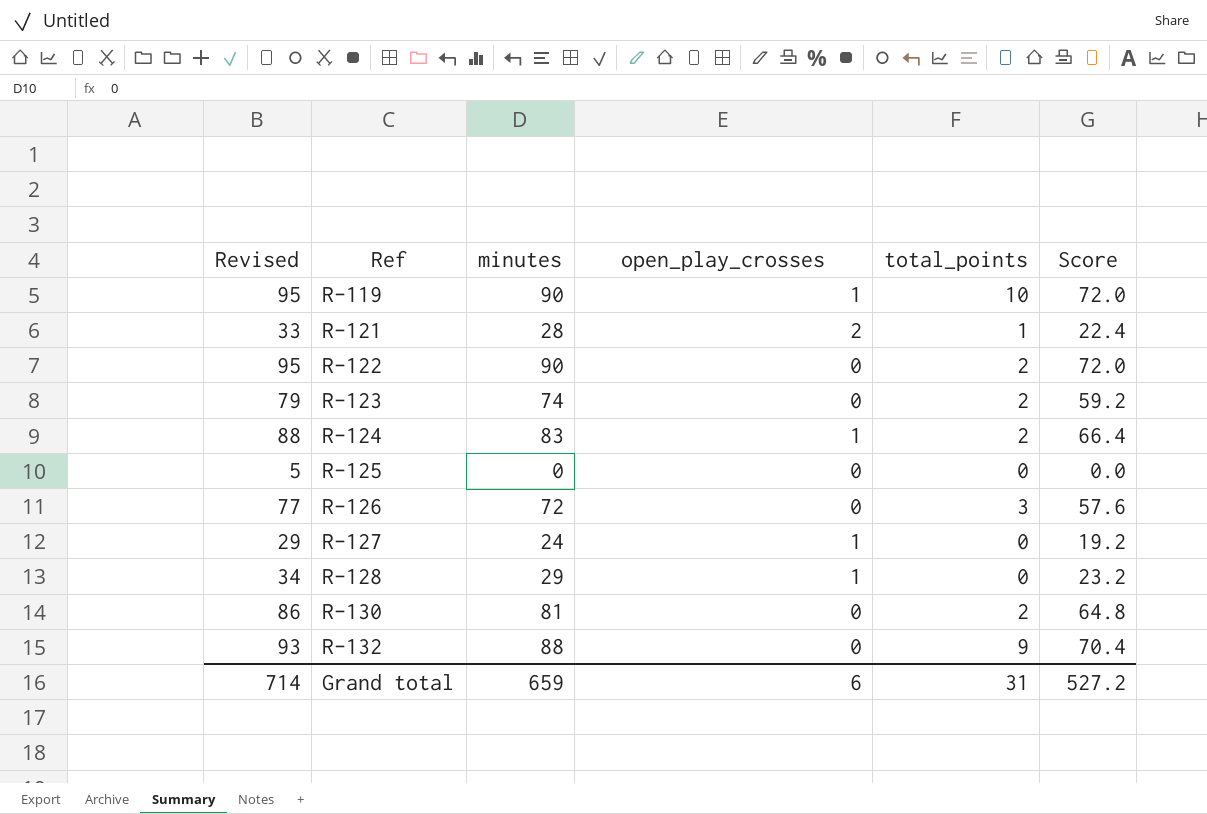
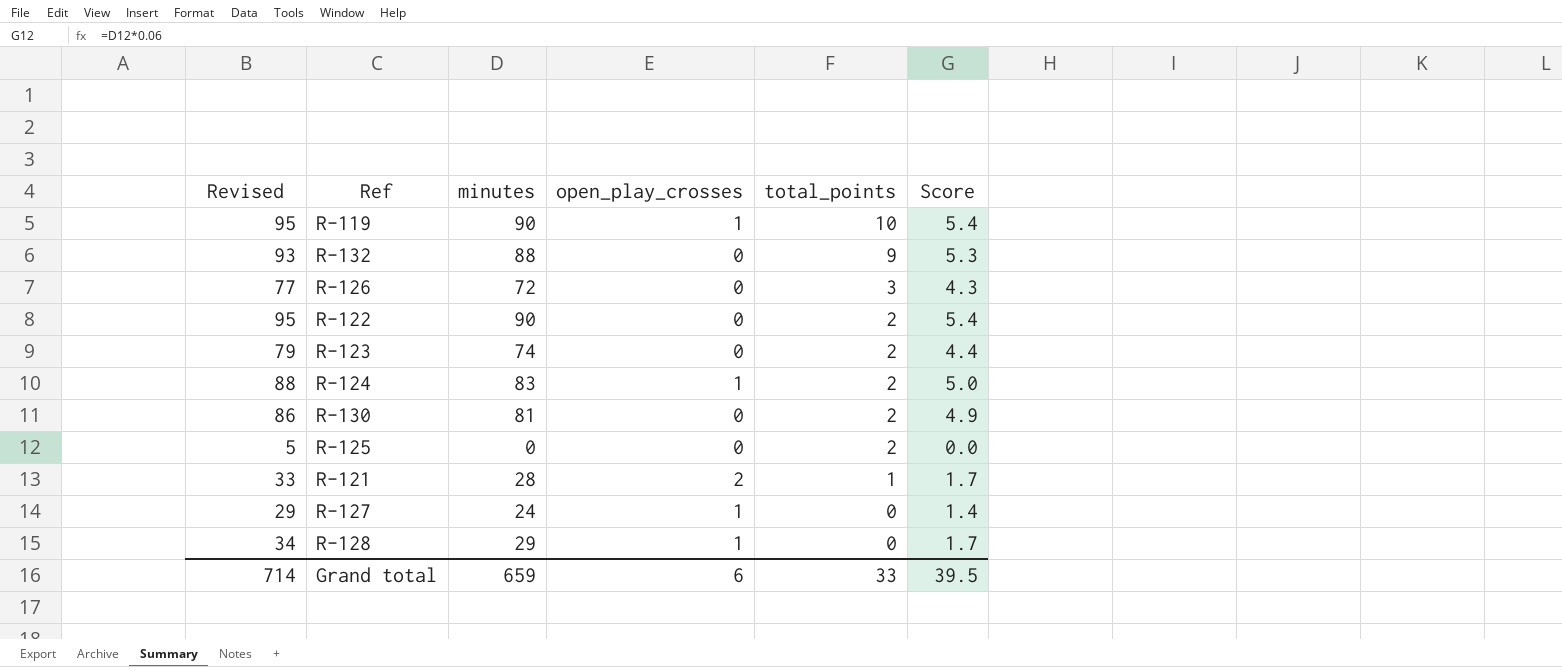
row order: Ref ascending -> total_points descending
column Score | formula: [minutes] * 0.8 -> [minutes] * 0.06
R-125 | total_points: 0 -> 2
Grand total | total_points: 31 -> 33
Grand total | Score: 527.2 -> 39.5

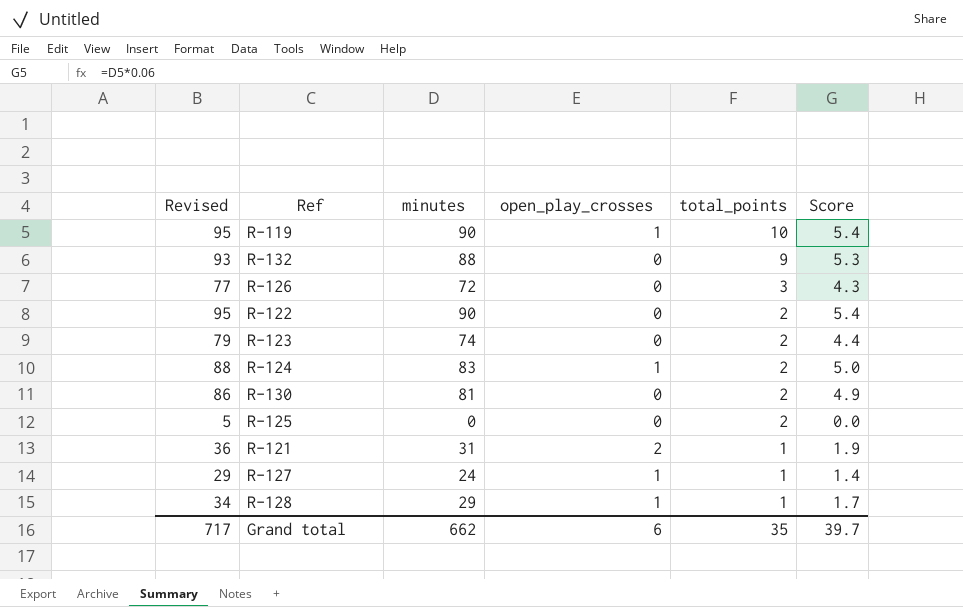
R-121 | Revised: 33 -> 36
R-121 | minutes: 28 -> 31
R-121 | Score: 1.7 -> 1.9
R-127 | total_points: 0 -> 1
R-128 | total_points: 0 -> 1
Grand total | Revised: 714 -> 717
Grand total | minutes: 659 -> 662
Grand total | total_points: 33 -> 35
Grand total | Score: 39.5 -> 39.7

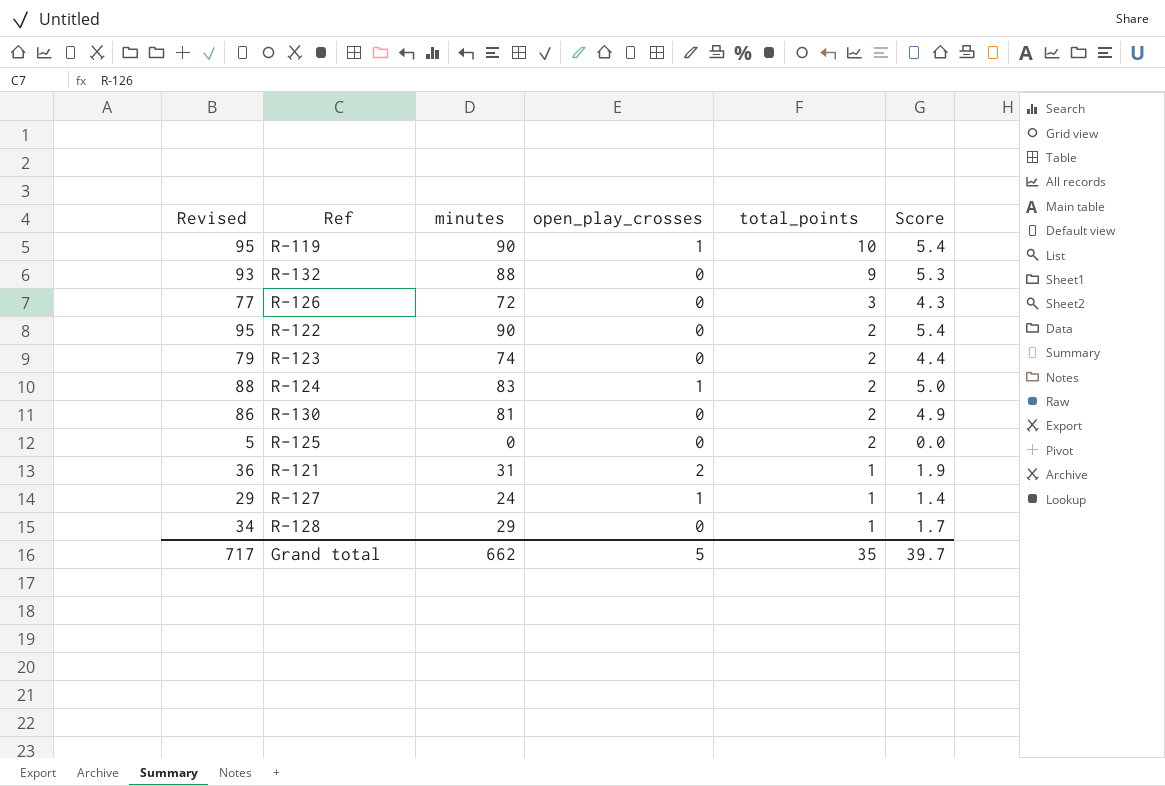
R-128 | open_play_crosses: 1 -> 0
Grand total | open_play_crosses: 6 -> 5

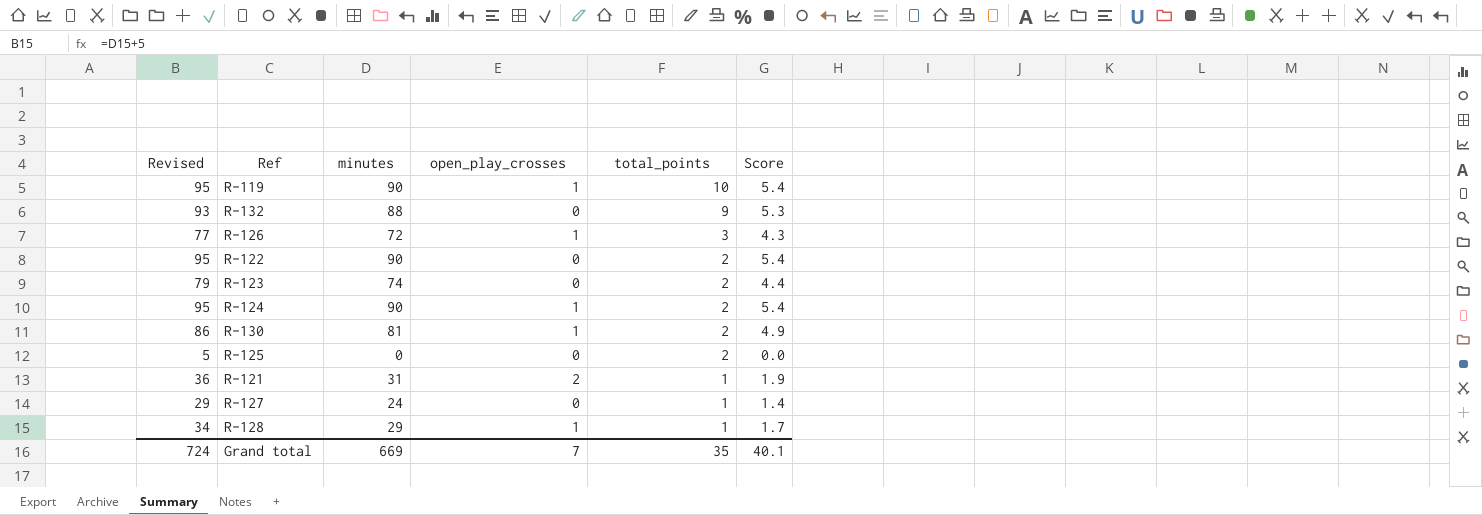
R-126 | open_play_crosses: 0 -> 1
R-124 | Revised: 88 -> 95
R-124 | minutes: 83 -> 90
R-124 | Score: 5.0 -> 5.4
R-130 | open_play_crosses: 0 -> 1
R-127 | open_play_crosses: 1 -> 0
R-128 | open_play_crosses: 0 -> 1
Grand total | Revised: 717 -> 724
Grand total | minutes: 662 -> 669
Grand total | open_play_crosses: 5 -> 7
Grand total | Score: 39.7 -> 40.1

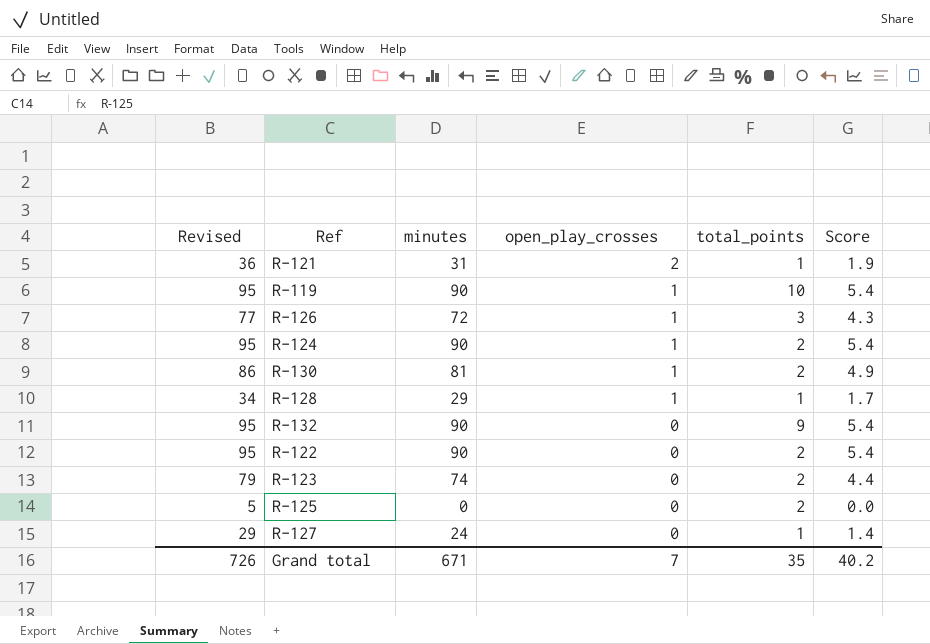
row order: total_points descending -> open_play_crosses descending
R-132 | Revised: 93 -> 95
R-132 | minutes: 88 -> 90
R-132 | Score: 5.3 -> 5.4
Grand total | Revised: 724 -> 726
Grand total | minutes: 669 -> 671
Grand total | Score: 40.1 -> 40.2

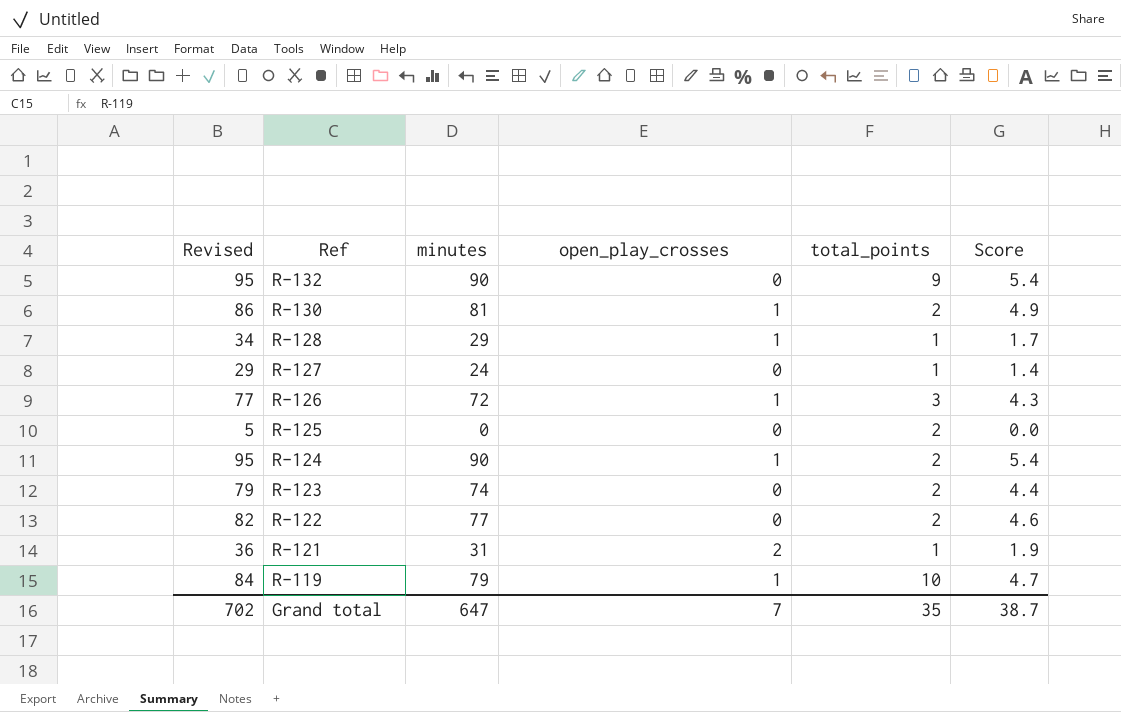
row order: open_play_crosses descending -> Ref descending
R-122 | Revised: 95 -> 82
R-122 | minutes: 90 -> 77
R-122 | Score: 5.4 -> 4.6
R-119 | Revised: 95 -> 84
R-119 | minutes: 90 -> 79
R-119 | Score: 5.4 -> 4.7
Grand total | Revised: 726 -> 702
Grand total | minutes: 671 -> 647
Grand total | Score: 40.2 -> 38.7

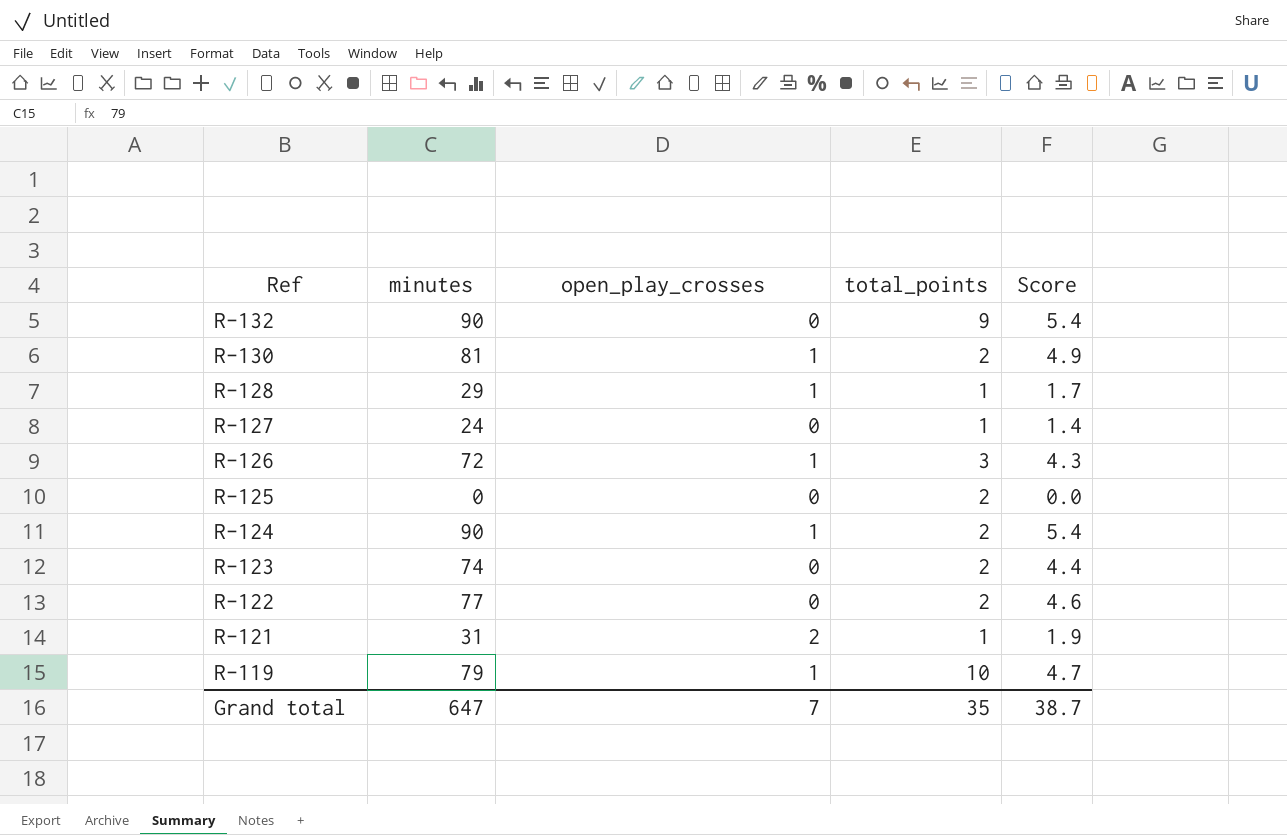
column Revised | formula: [minutes] + 5 -> none

